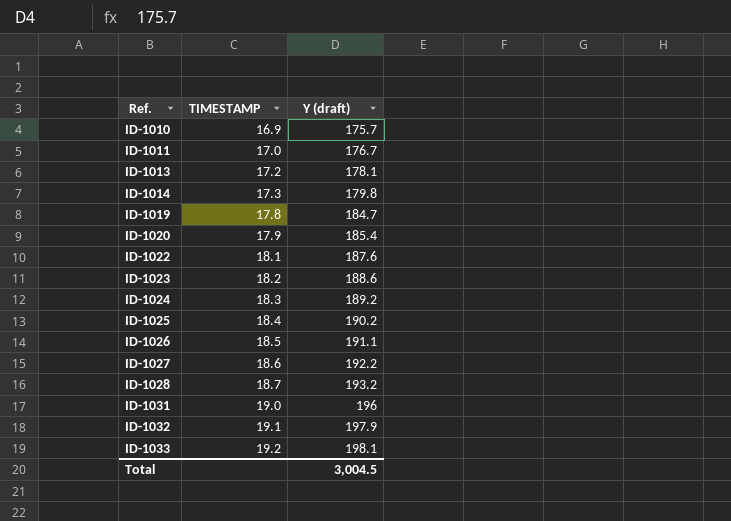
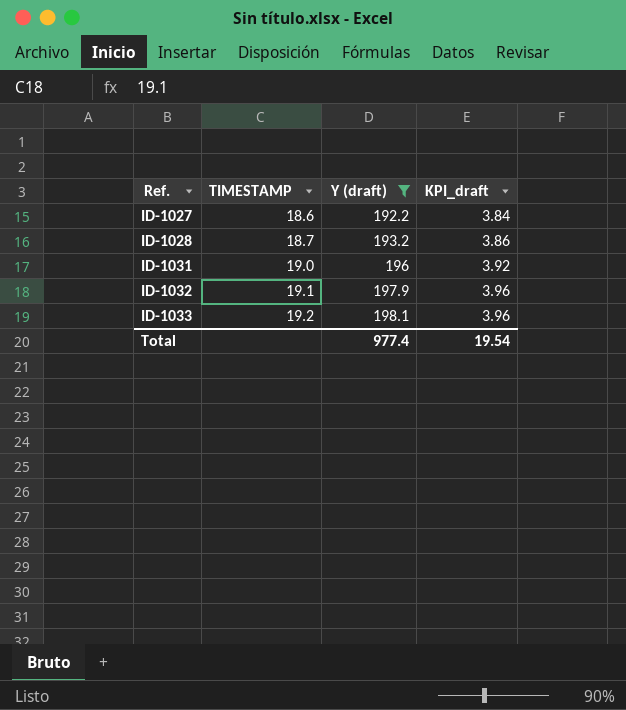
filter: none -> Y (draft) >= 192.2
column KPI_draft | formula: none -> [Y (draft)] * 0.02
Total | Y (draft): 3,004.5 -> 977.4

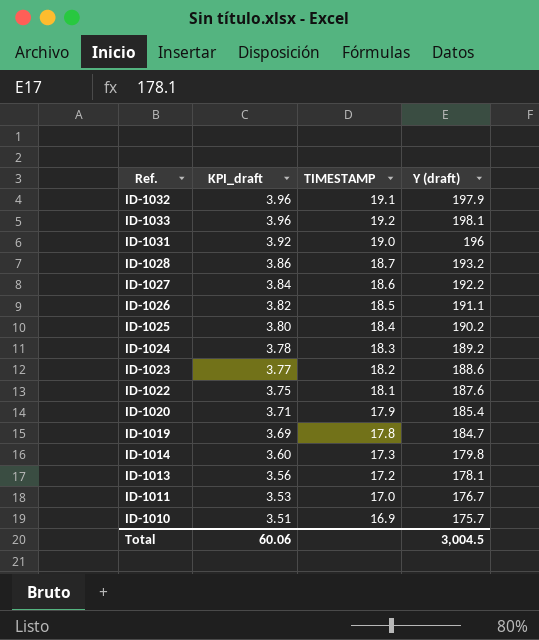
filter: Y (draft) >= 192.2 -> none
row order: Ref. ascending -> KPI_draft descending
column KPI_draft | position: 4 -> 2
Total | KPI_draft: 19.54 -> 60.06
Total | Y (draft): 977.4 -> 3,004.5

